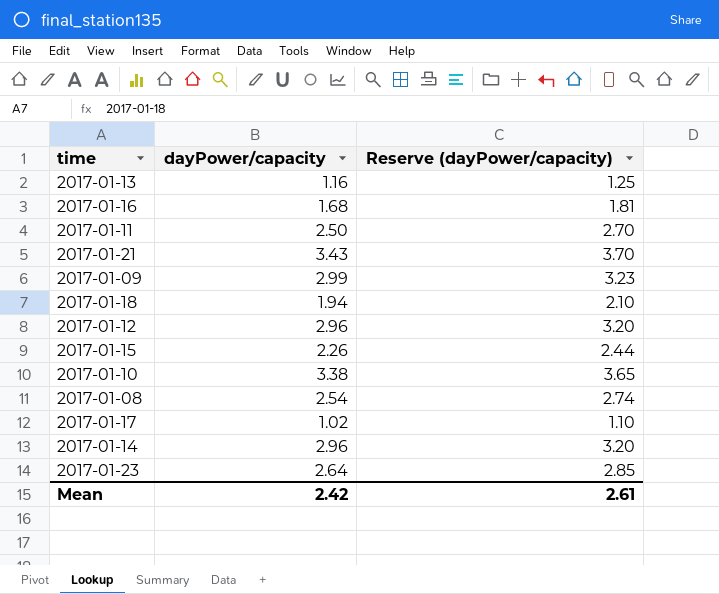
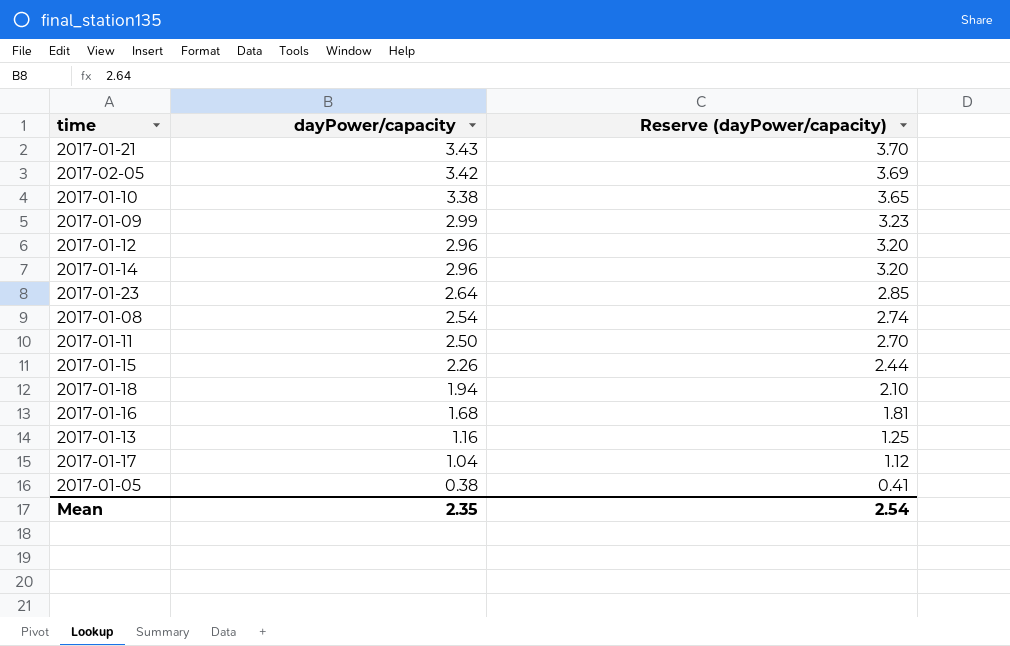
row order: none -> dayPower/capacity descending
row 2017-02-05: none -> 3.42 | 3.69
2017-01-17 | dayPower/capacity: 1.02 -> 1.04
2017-01-17 | Reserve (dayPower/capacity): 1.10 -> 1.12
row 2017-01-05: none -> 0.38 | 0.41
Mean | dayPower/capacity: 2.42 -> 2.35
Mean | Reserve (dayPower/capacity): 2.61 -> 2.54

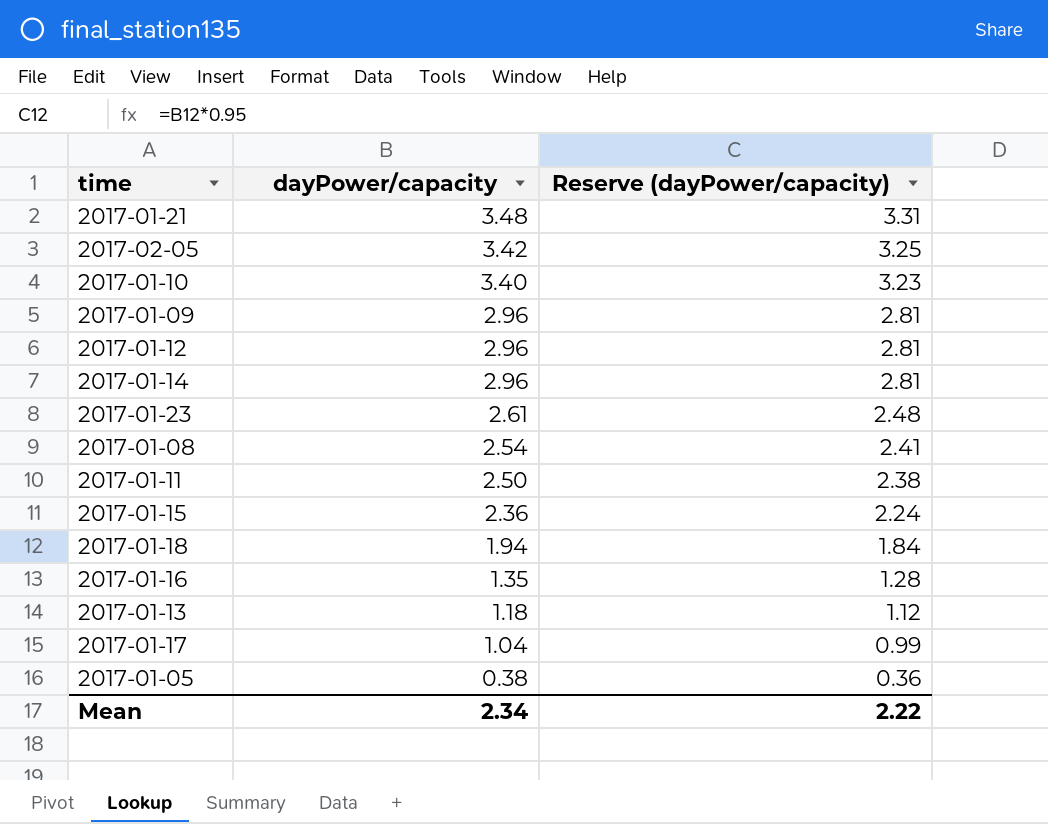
column Reserve (dayPower/capacity) | formula: [dayPower/capacity] * 1.08 -> [dayPower/capacity] * 0.95
2017-01-21 | dayPower/capacity: 3.43 -> 3.48
2017-01-10 | dayPower/capacity: 3.38 -> 3.40
2017-01-09 | dayPower/capacity: 2.99 -> 2.96
2017-01-23 | dayPower/capacity: 2.64 -> 2.61
2017-01-15 | dayPower/capacity: 2.26 -> 2.36
2017-01-16 | dayPower/capacity: 1.68 -> 1.35
2017-01-13 | dayPower/capacity: 1.16 -> 1.18
Mean | dayPower/capacity: 2.35 -> 2.34
Mean | Reserve (dayPower/capacity): 2.54 -> 2.22

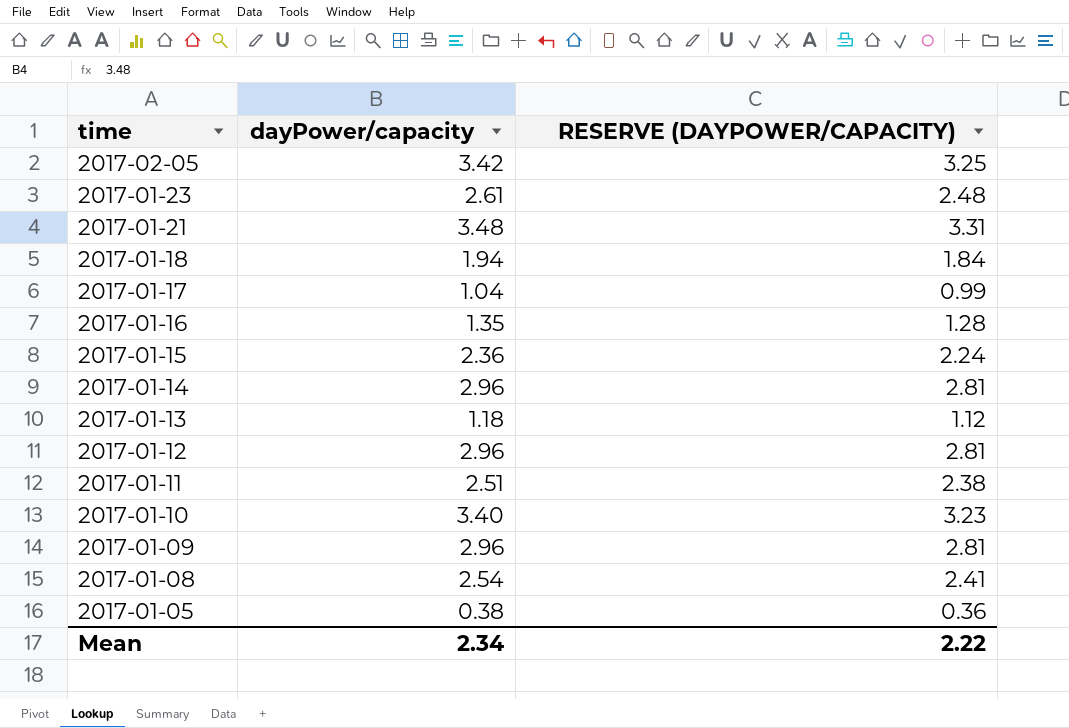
row order: dayPower/capacity descending -> time descending
column name: Reserve (dayPower/capacity) -> RESERVE (DAYPOWER/CAPACITY)
2017-01-11 | dayPower/capacity: 2.50 -> 2.51

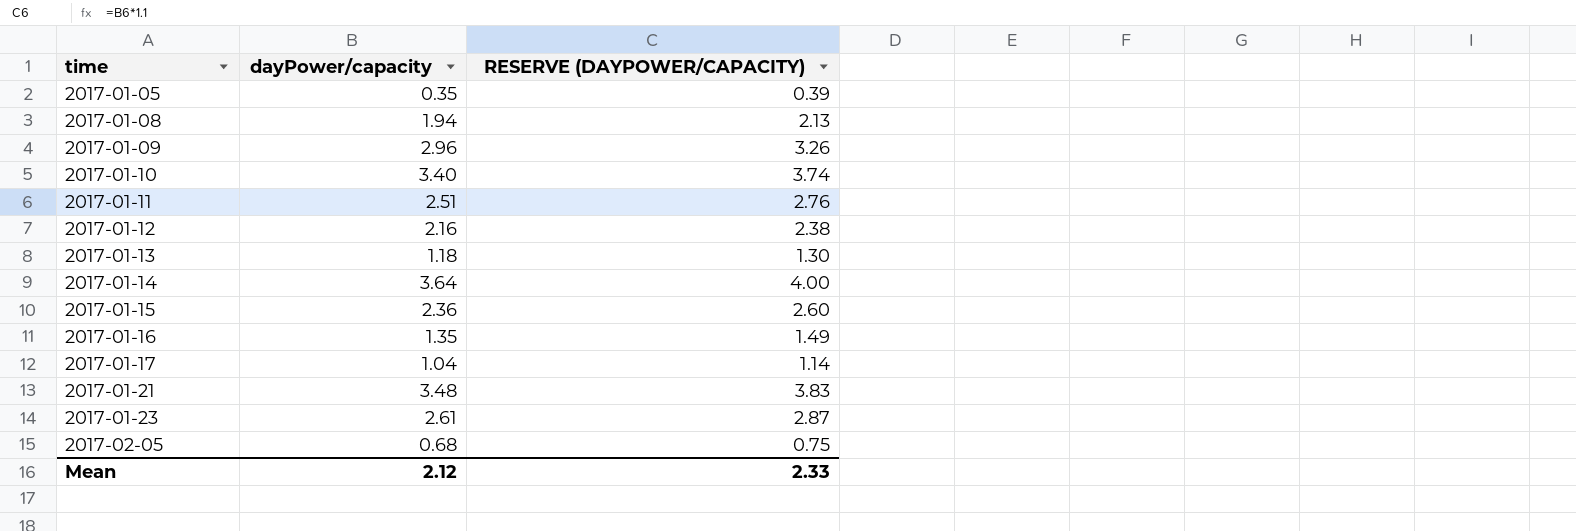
row order: time descending -> time ascending
column RESERVE (DAYPOWER/CAPACITY) | formula: [dayPower/capacity] * 0.95 -> [dayPower/capacity] * 1.1
row 2017-01-18: 1.94 | 1.84 -> none
2017-01-05 | dayPower/capacity: 0.38 -> 0.35
2017-01-08 | dayPower/capacity: 2.54 -> 1.94
2017-01-12 | dayPower/capacity: 2.96 -> 2.16
2017-01-14 | dayPower/capacity: 2.96 -> 3.64
2017-02-05 | dayPower/capacity: 3.42 -> 0.68
Mean | dayPower/capacity: 2.34 -> 2.12
Mean | RESERVE (DAYPOWER/CAPACITY): 2.22 -> 2.33

